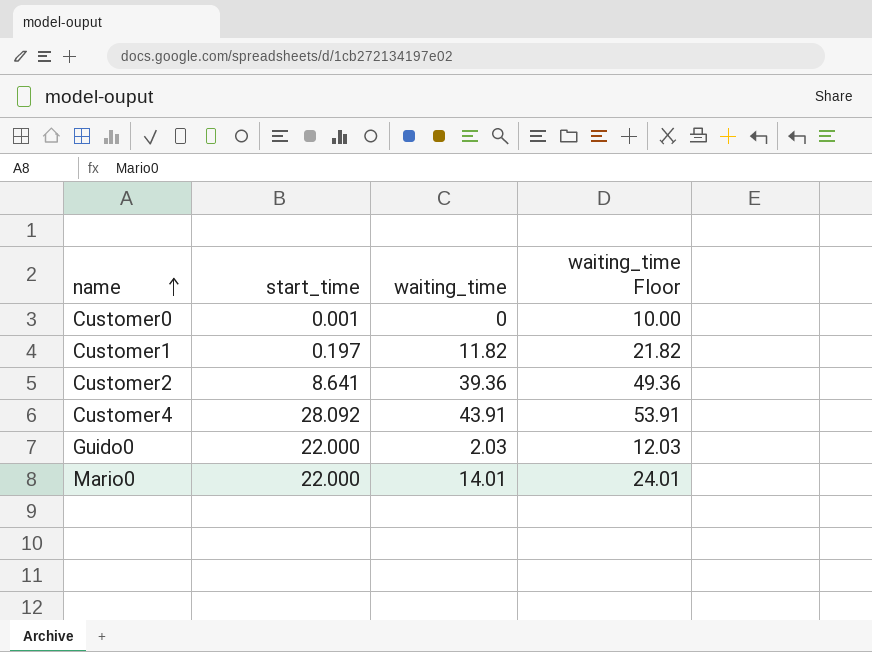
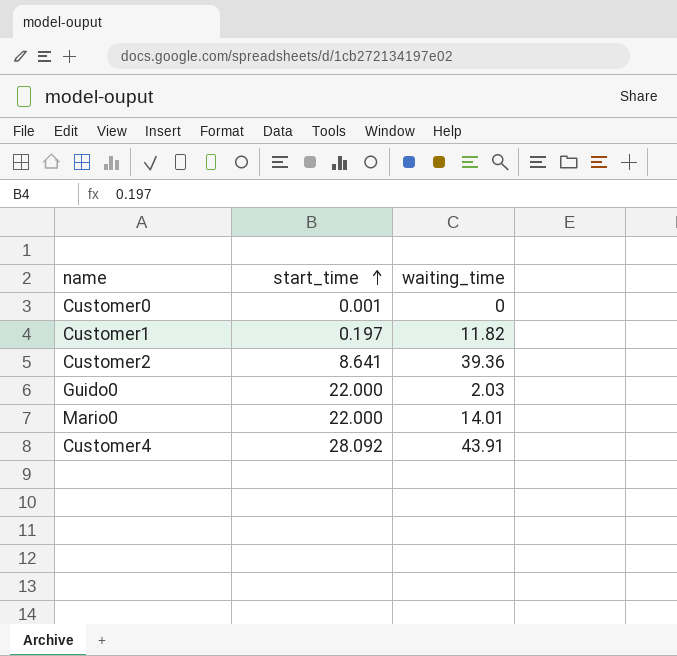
row order: name ascending -> start_time ascending
column waiting_time Floor | formula: [waiting_time] + 10 -> none

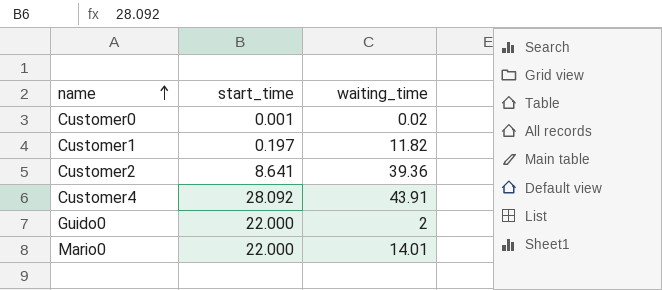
row order: start_time ascending -> name ascending
Customer0 | waiting_time: 0 -> 0.02
Guido0 | waiting_time: 2.03 -> 2

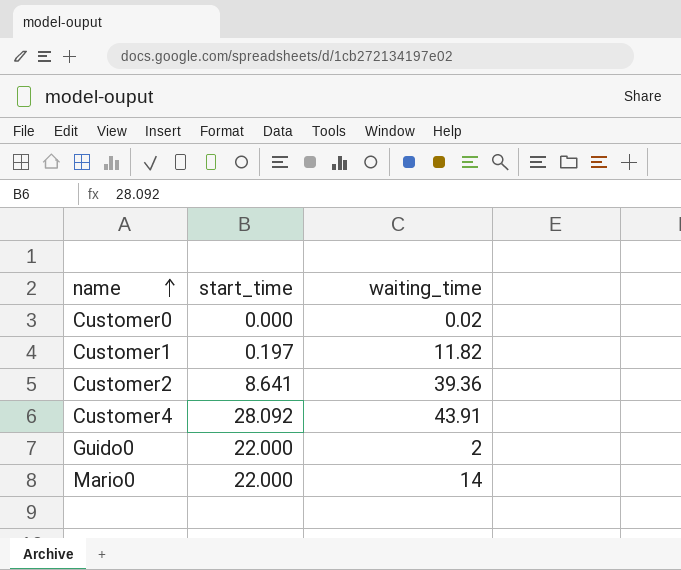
Customer0 | start_time: 0.001 -> 0.000
Mario0 | waiting_time: 14.01 -> 14

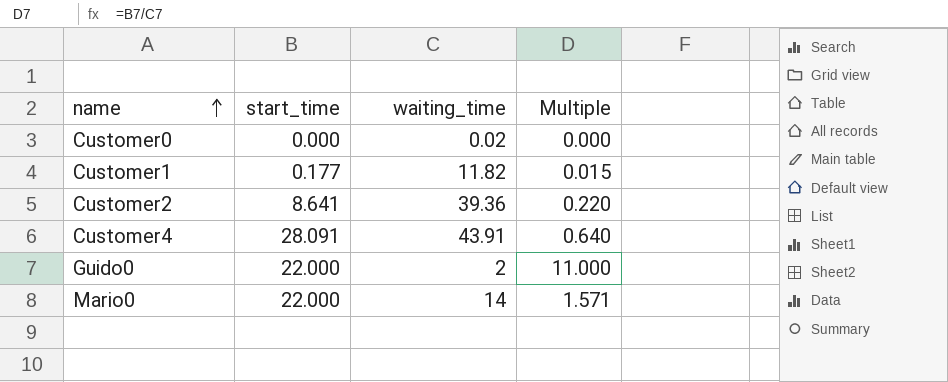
column Multiple | formula: none -> [start_time] / [waiting_time]
Customer1 | start_time: 0.197 -> 0.177
Customer4 | start_time: 28.092 -> 28.091

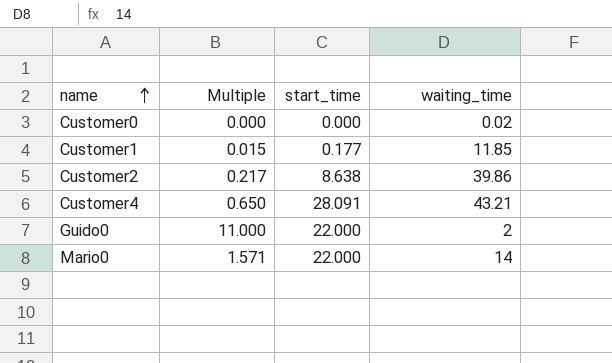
column Multiple | position: 4 -> 2
Customer1 | waiting_time: 11.82 -> 11.85
Customer2 | Multiple: 0.220 -> 0.217
Customer2 | start_time: 8.641 -> 8.638
Customer2 | waiting_time: 39.36 -> 39.86
Customer4 | Multiple: 0.640 -> 0.650
Customer4 | waiting_time: 43.91 -> 43.21

